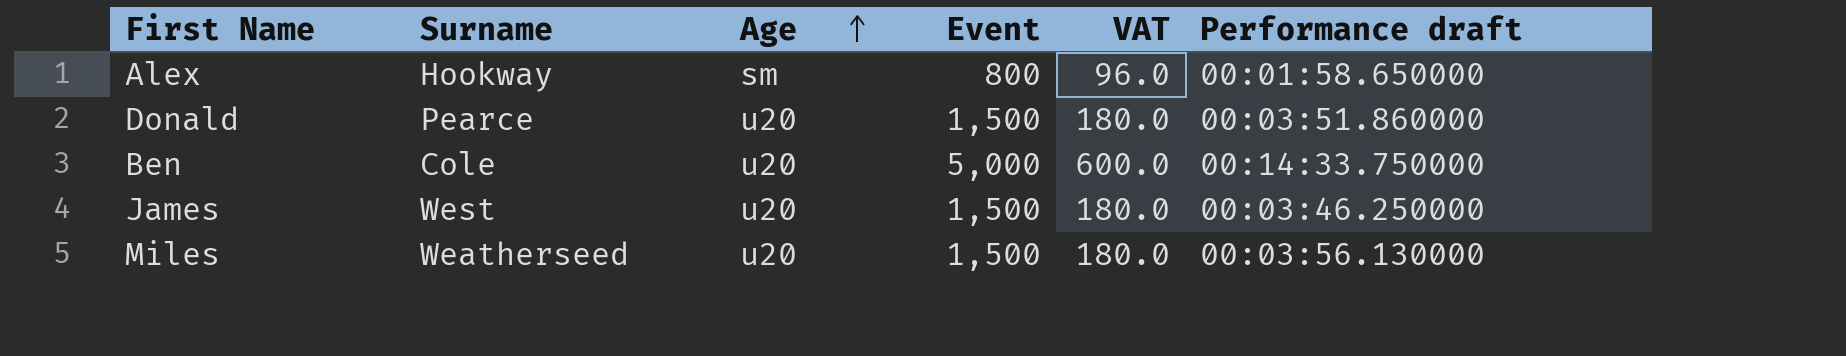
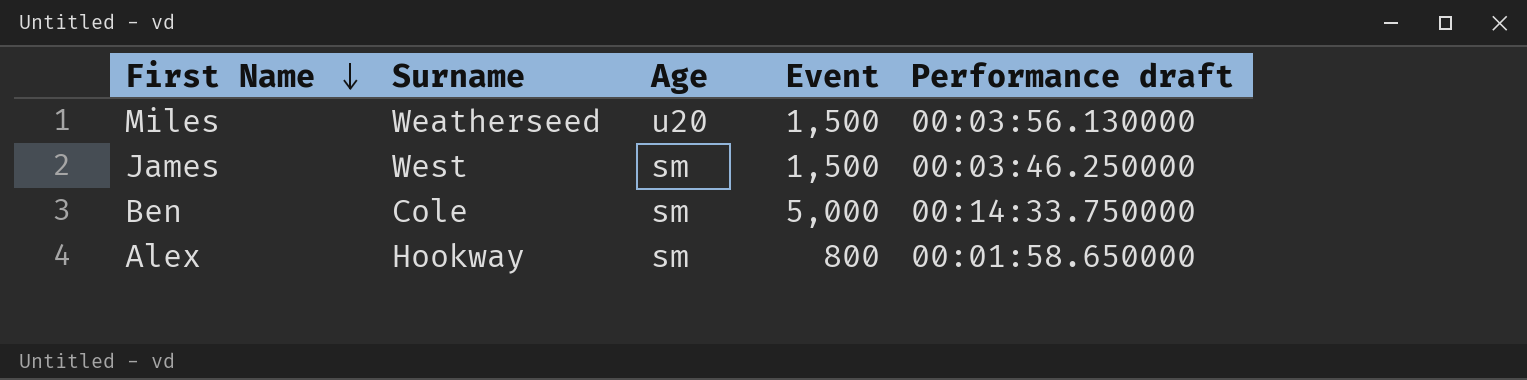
row order: Age ascending -> First Name descending
column VAT | formula: [Event] * 0.12 -> none
row Donald: Pearce | u20 | 1,500 | 180.0 | 00:03:51.860000 -> none
James | Age: u20 -> sm
Ben | Age: u20 -> sm

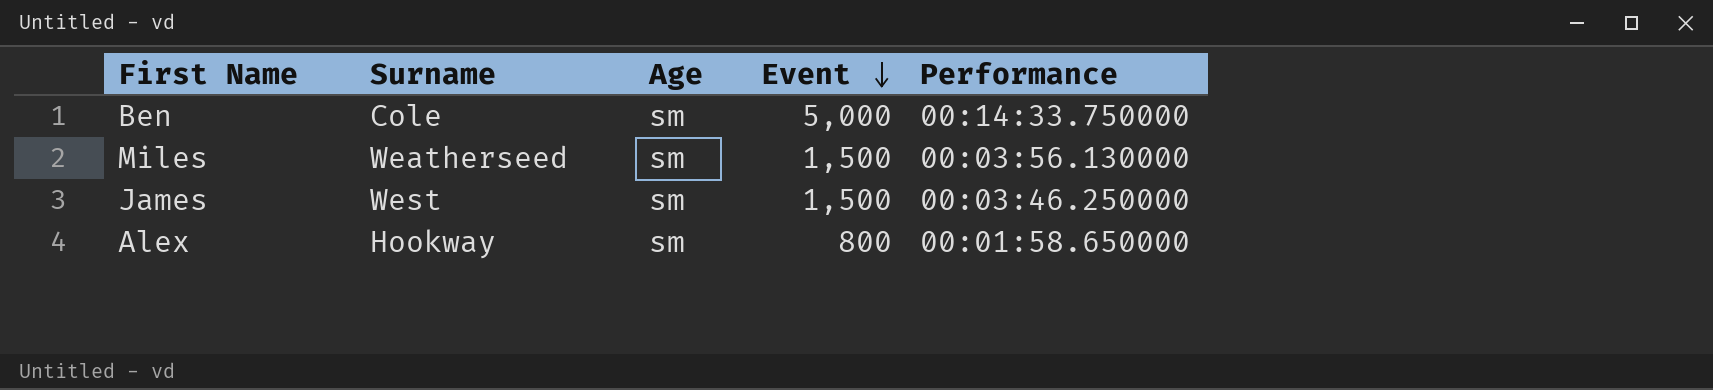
row order: First Name descending -> Event descending
column name: Performance draft -> Performance
Miles | Age: u20 -> sm

